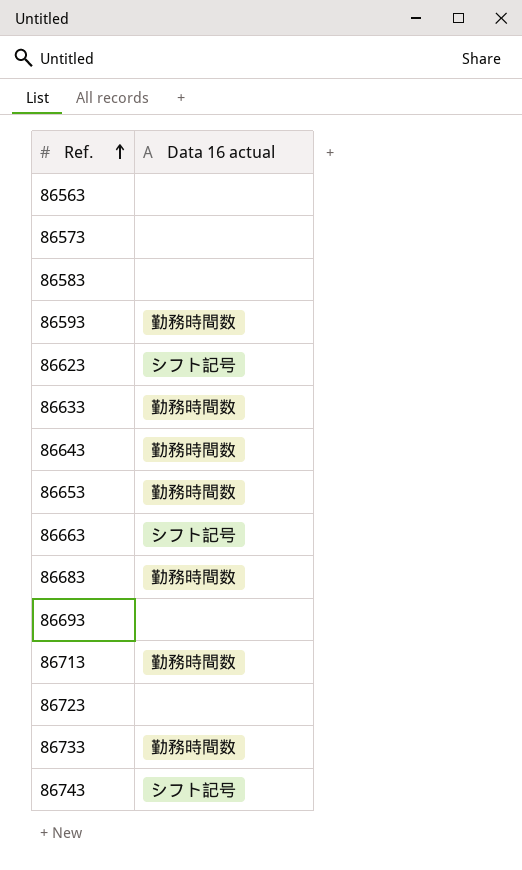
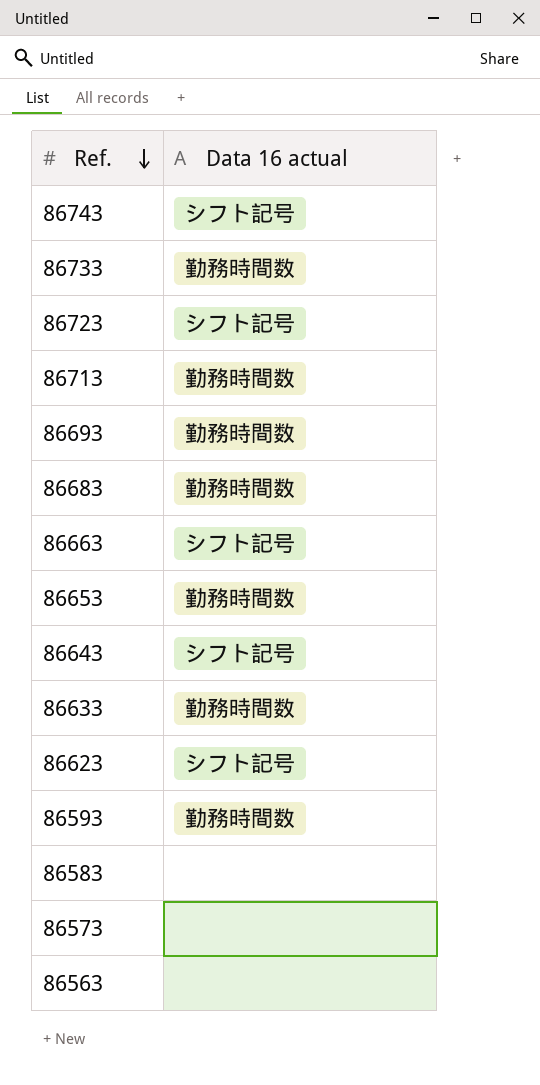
row order: Ref. ascending -> Ref. descending
86723 | Data 16 actual: none -> シフト記号
86693 | Data 16 actual: none -> 勤務時間数
86643 | Data 16 actual: 勤務時間数 -> シフト記号

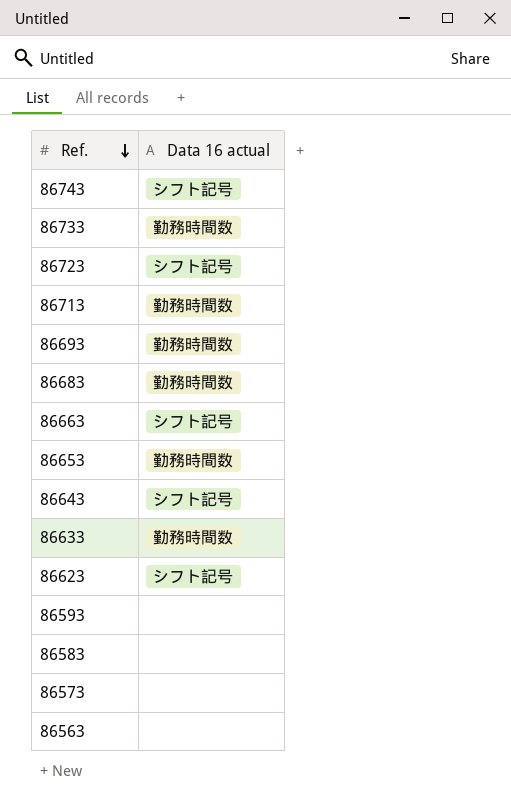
86593 | Data 16 actual: 勤務時間数 -> none

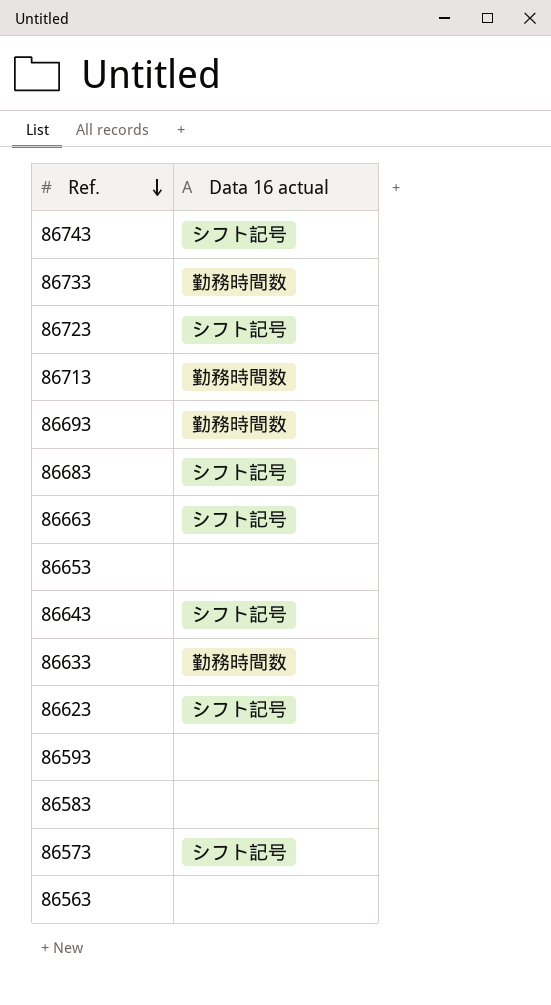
86683 | Data 16 actual: 勤務時間数 -> シフト記号
86653 | Data 16 actual: 勤務時間数 -> none
86573 | Data 16 actual: none -> シフト記号

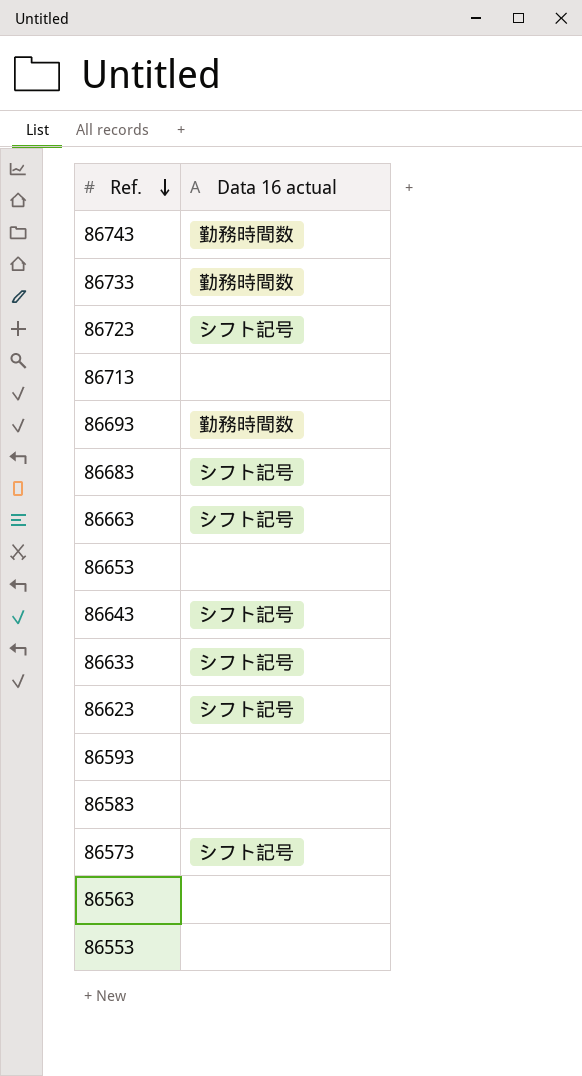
86743 | Data 16 actual: シフト記号 -> 勤務時間数
86713 | Data 16 actual: 勤務時間数 -> none
86633 | Data 16 actual: 勤務時間数 -> シフト記号
row 86553: none -> none

